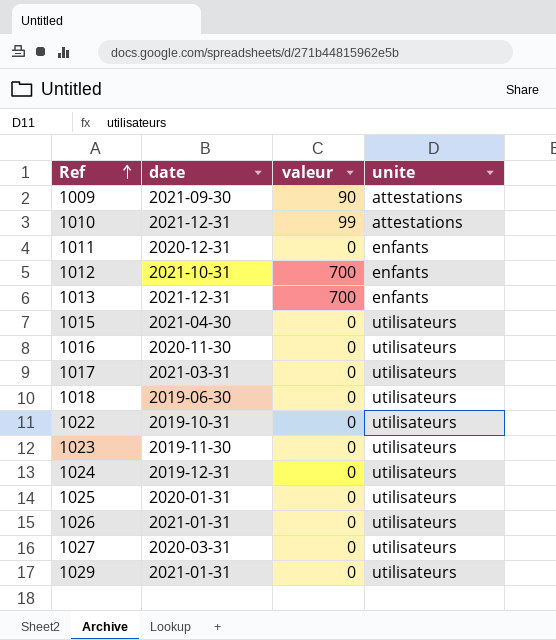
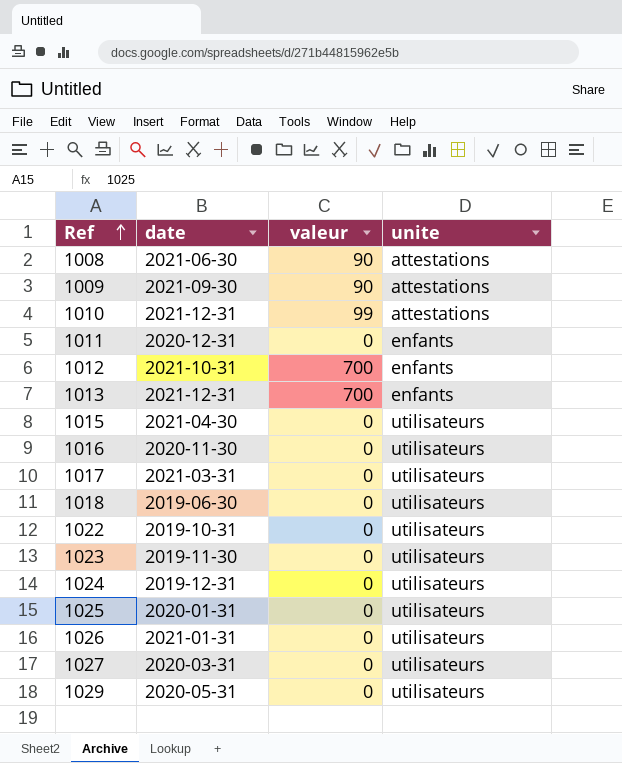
row 1008: none -> 2021-06-30 | 90 | attestations
1029 | date: 2021-01-31 -> 2020-05-31

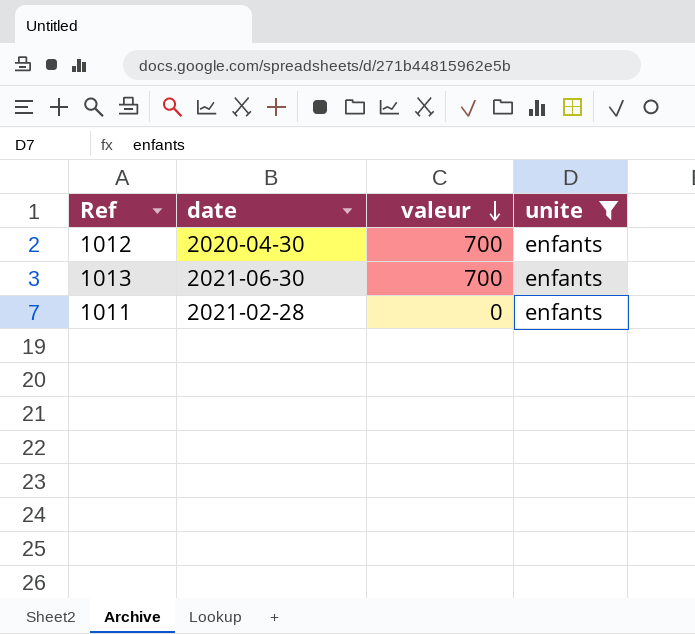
filter: none -> unite = enfants
row order: Ref ascending -> valeur descending
1012 | date: 2021-10-31 -> 2020-04-30
1013 | date: 2021-12-31 -> 2021-06-30
1011 | date: 2020-12-31 -> 2021-02-28

